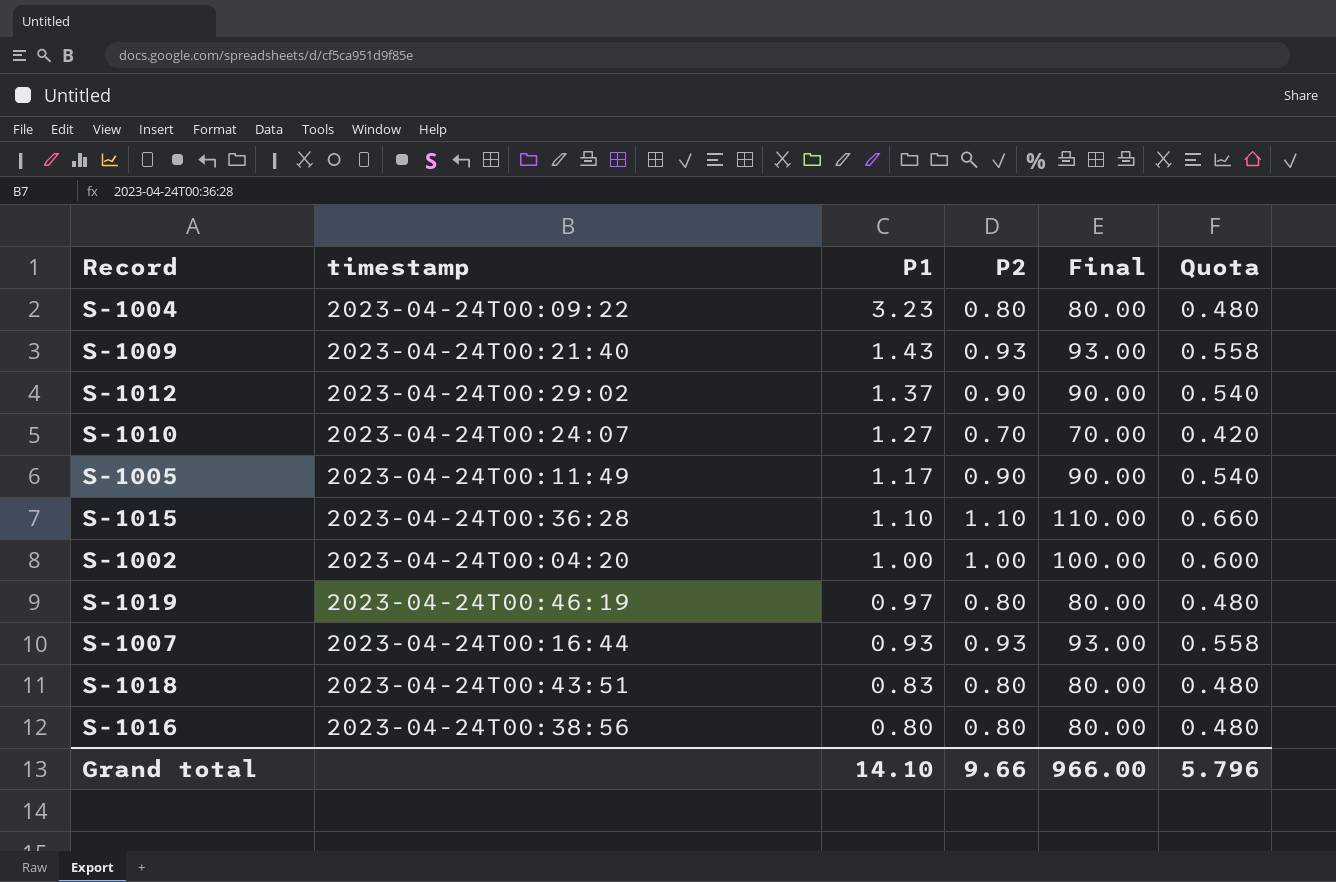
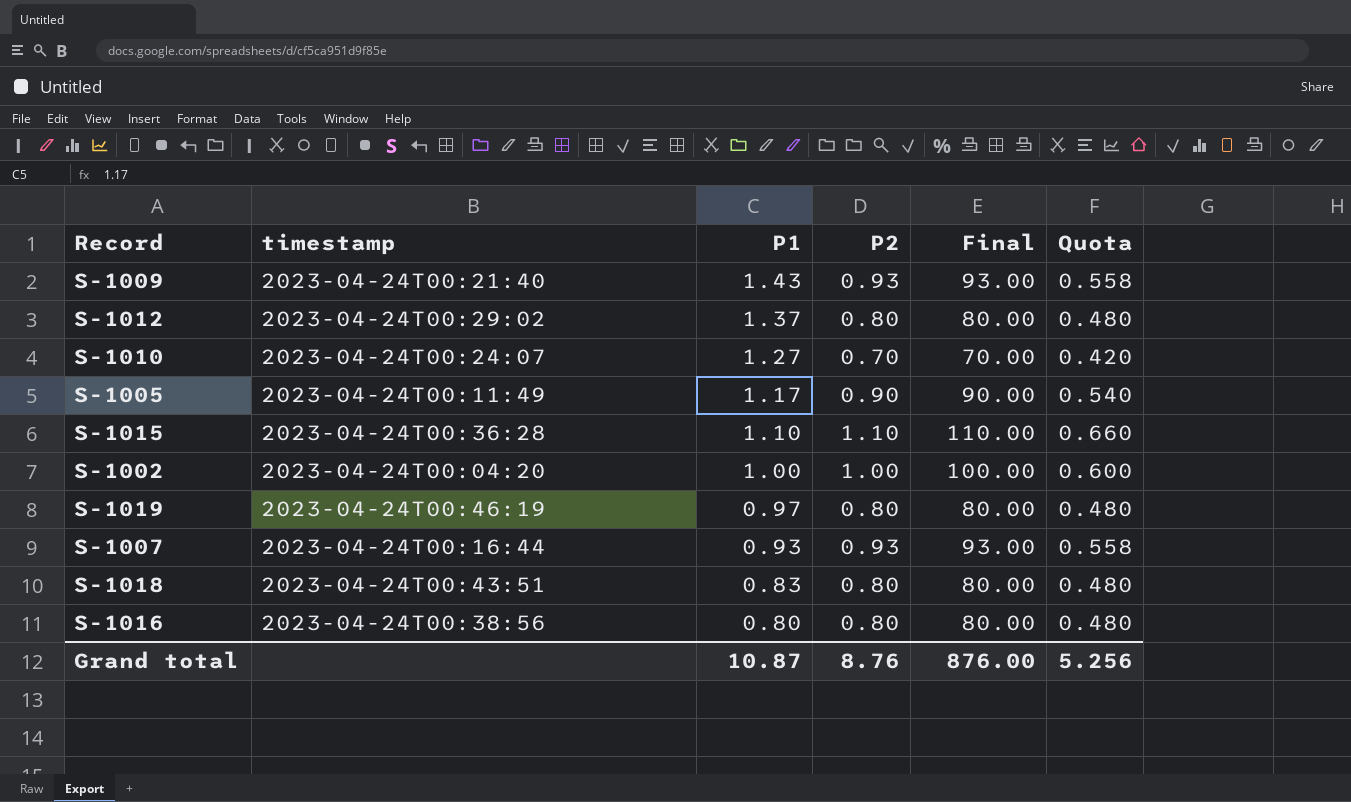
row S-1004: 2023-04-24T00:09:22 | 3.23 | 0.80 | 80.00 | 0.480 -> none
S-1012 | P2: 0.90 -> 0.80
S-1012 | Final: 90.00 -> 80.00
S-1012 | Quota: 0.540 -> 0.480
Grand total | P1: 14.10 -> 10.87
Grand total | P2: 9.66 -> 8.76
Grand total | Final: 966.00 -> 876.00
Grand total | Quota: 5.796 -> 5.256

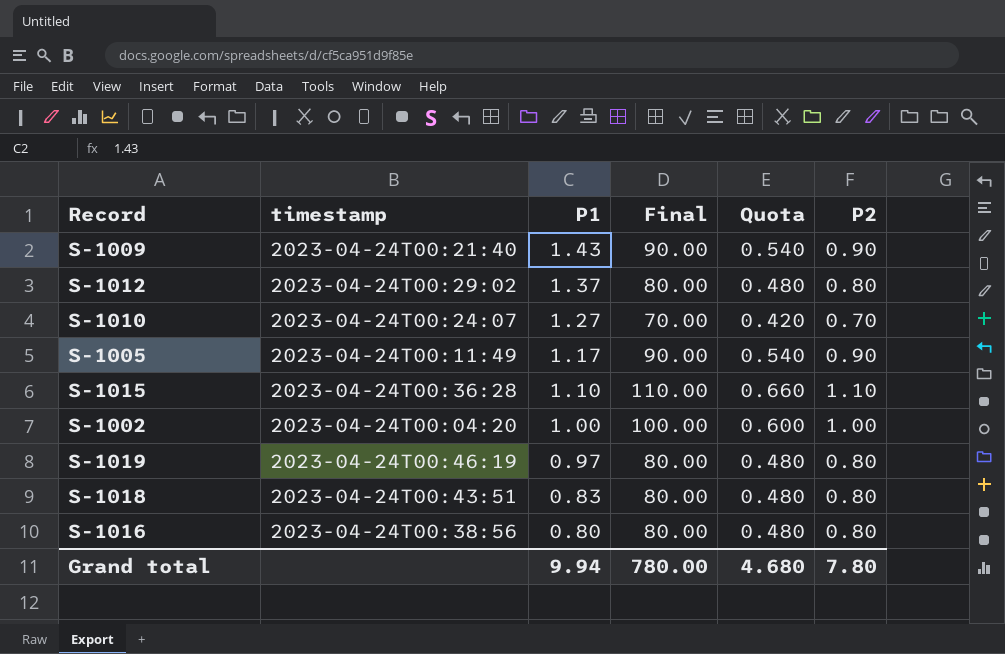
column P2 | position: 4 -> 6
row S-1007: 2023-04-24T00:16:44 | 0.93 | 0.93 | 93.00 | 0.558 -> none
S-1009 | Final: 93.00 -> 90.00
S-1009 | Quota: 0.558 -> 0.540
S-1009 | P2: 0.93 -> 0.90
Grand total | P1: 10.87 -> 9.94
Grand total | Final: 876.00 -> 780.00
Grand total | Quota: 5.256 -> 4.680
Grand total | P2: 8.76 -> 7.80

